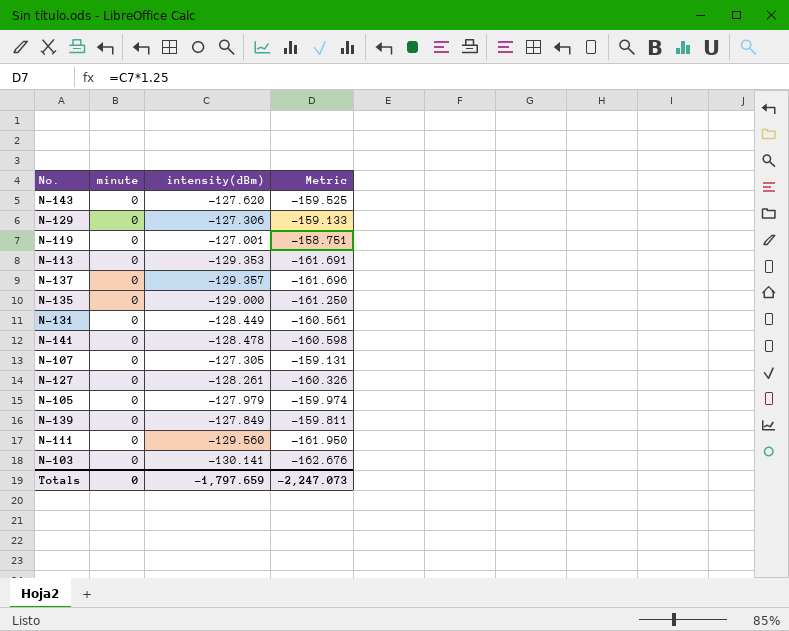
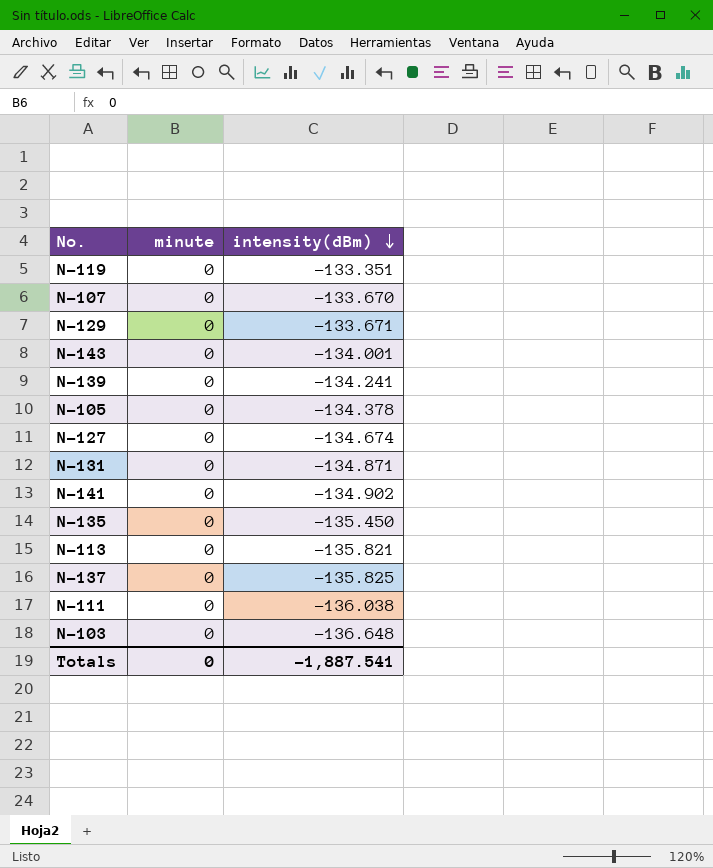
row order: none -> intensity(dBm) descending
column Metric | formula: [intensity(dBm)] * 1.25 -> none
N-119 | intensity(dBm): -127.001 -> -133.351
N-107 | intensity(dBm): -127.305 -> -133.670
N-129 | intensity(dBm): -127.306 -> -133.671
N-143 | intensity(dBm): -127.620 -> -134.001
N-139 | intensity(dBm): -127.849 -> -134.241
N-105 | intensity(dBm): -127.979 -> -134.378
N-127 | intensity(dBm): -128.261 -> -134.674
N-131 | intensity(dBm): -128.449 -> -134.871
N-141 | intensity(dBm): -128.478 -> -134.902
N-135 | intensity(dBm): -129.000 -> -135.450
N-113 | intensity(dBm): -129.353 -> -135.821
N-137 | intensity(dBm): -129.357 -> -135.825
N-111 | intensity(dBm): -129.560 -> -136.038
N-103 | intensity(dBm): -130.141 -> -136.648
Totals | intensity(dBm): -1,797.659 -> -1,887.541

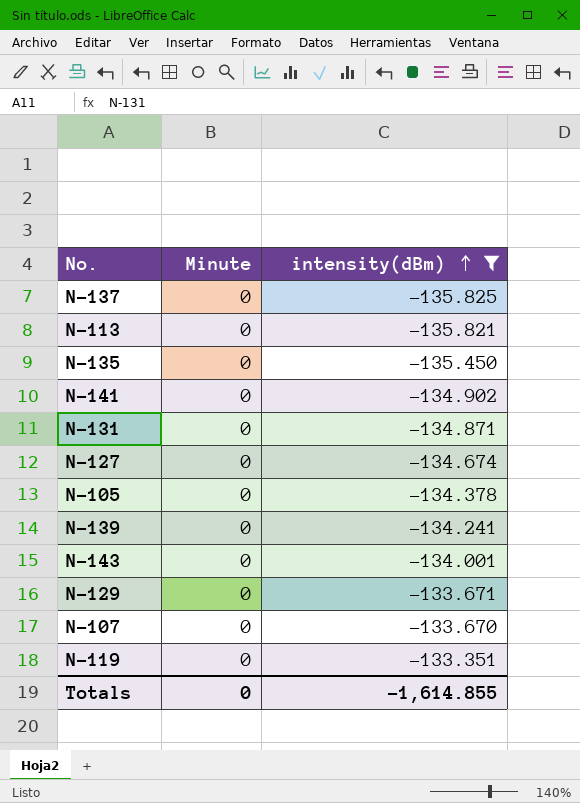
filter: none -> intensity(dBm) >= -135.825
row order: intensity(dBm) descending -> intensity(dBm) ascending
column name: minute -> Minute
Totals | intensity(dBm): -1,887.541 -> -1,614.855

